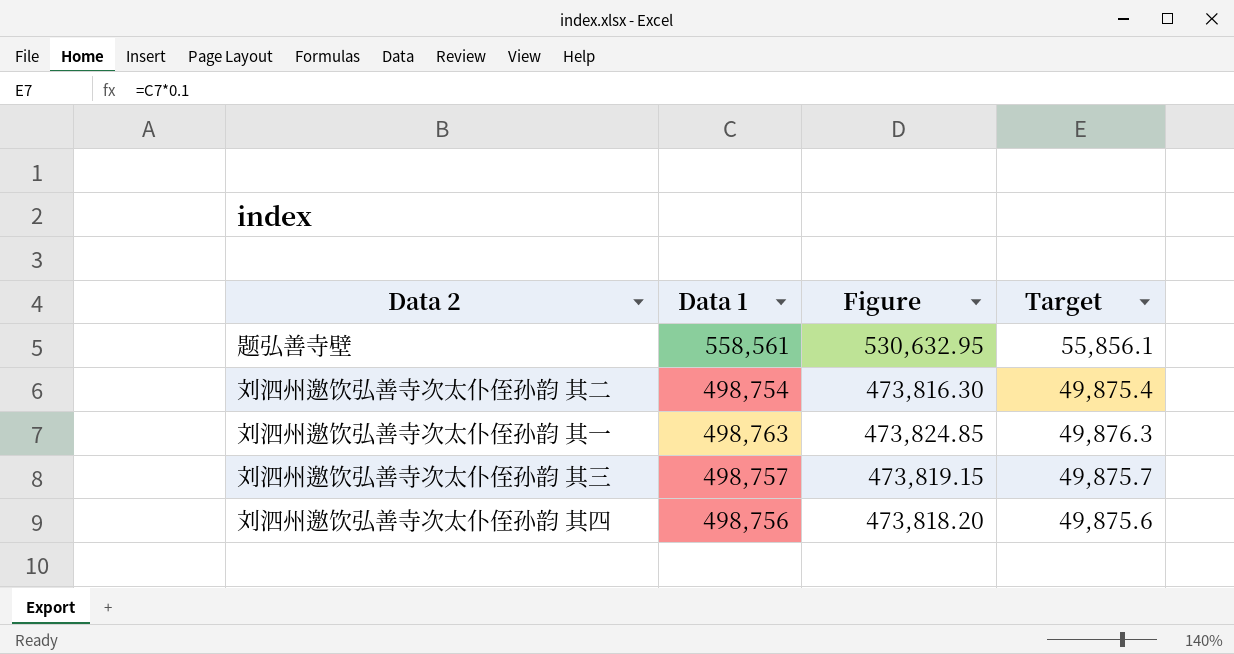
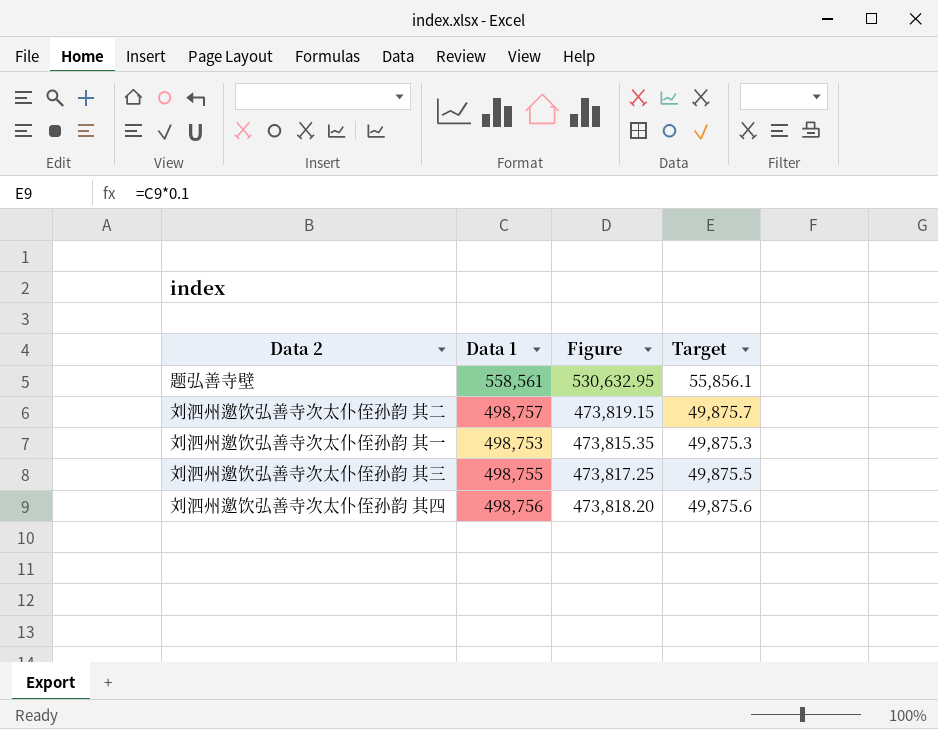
刘泗州邀饮弘善寺次太仆侄孙韵 其二 | Data 1: 498,754 -> 498,757
刘泗州邀饮弘善寺次太仆侄孙韵 其二 | Figure: 473,816.30 -> 473,819.15
刘泗州邀饮弘善寺次太仆侄孙韵 其二 | Target: 49,875.4 -> 49,875.7
刘泗州邀饮弘善寺次太仆侄孙韵 其一 | Data 1: 498,763 -> 498,753
刘泗州邀饮弘善寺次太仆侄孙韵 其一 | Figure: 473,824.85 -> 473,815.35
刘泗州邀饮弘善寺次太仆侄孙韵 其一 | Target: 49,876.3 -> 49,875.3
刘泗州邀饮弘善寺次太仆侄孙韵 其三 | Data 1: 498,757 -> 498,755
刘泗州邀饮弘善寺次太仆侄孙韵 其三 | Figure: 473,819.15 -> 473,817.25
刘泗州邀饮弘善寺次太仆侄孙韵 其三 | Target: 49,875.7 -> 49,875.5

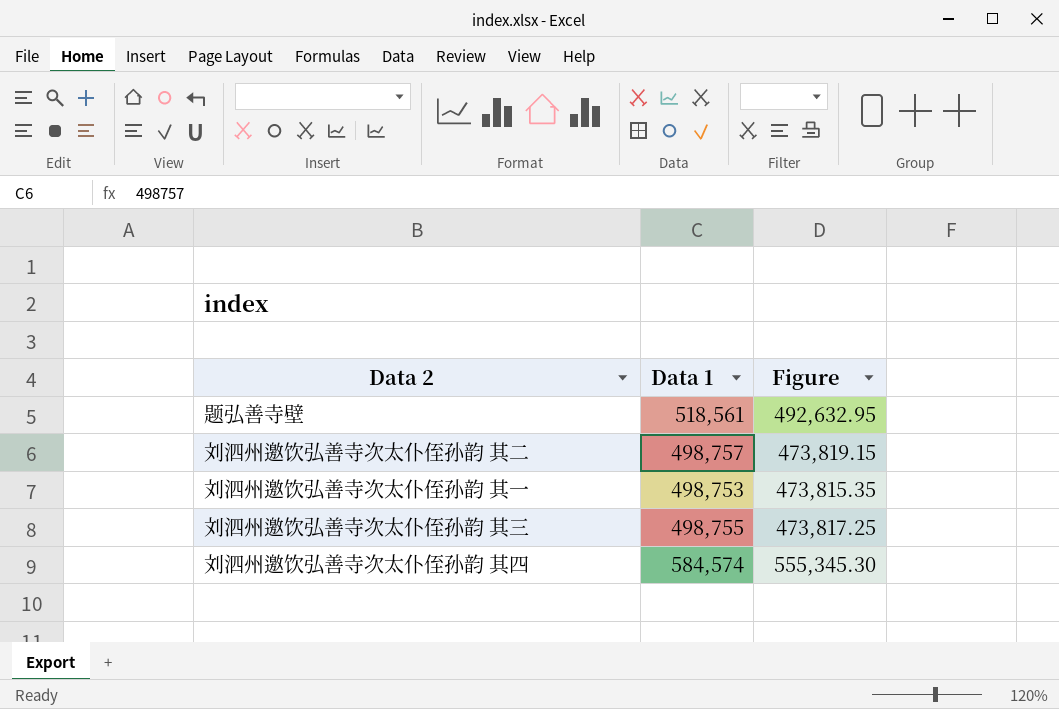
column Target | formula: [Data 1] * 0.1 -> none
题弘善寺壁 | Data 1: 558,561 -> 518,561
题弘善寺壁 | Figure: 530,632.95 -> 492,632.95
刘泗州邀饮弘善寺次太仆侄孙韵 其四 | Data 1: 498,756 -> 584,574
刘泗州邀饮弘善寺次太仆侄孙韵 其四 | Figure: 473,818.20 -> 555,345.30

